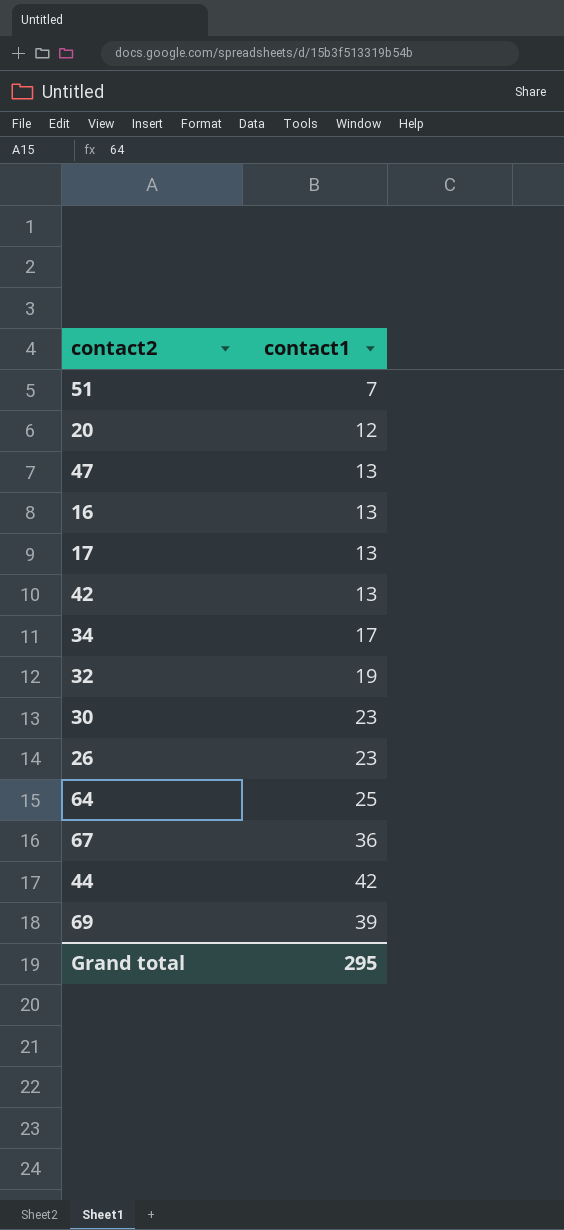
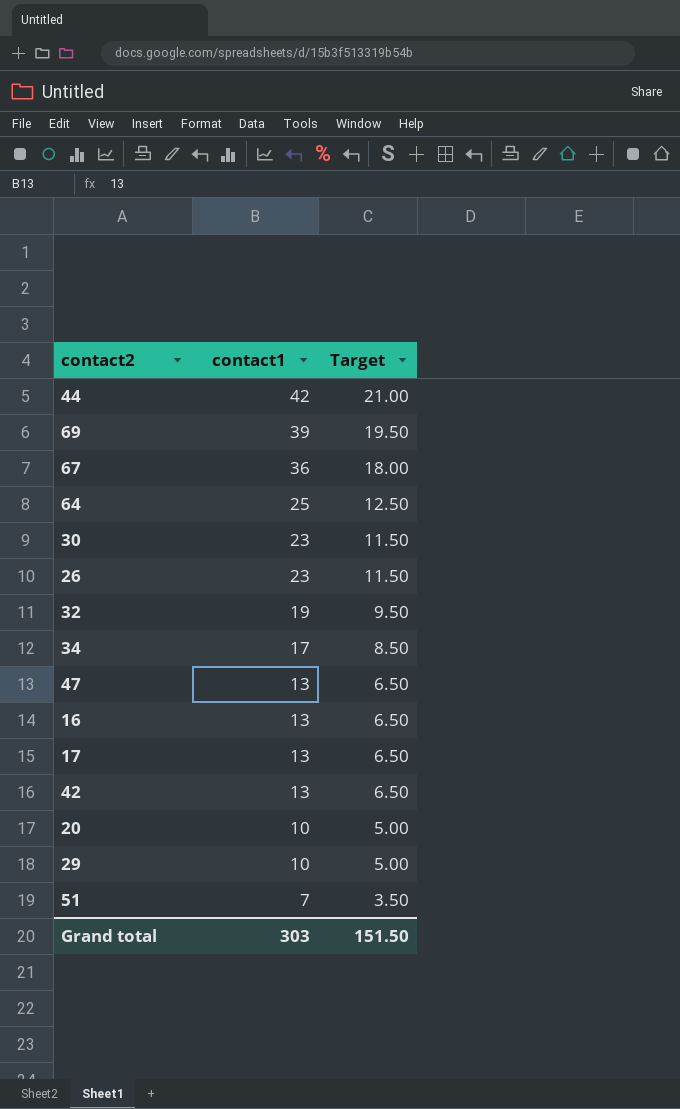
row order: none -> contact1 descending
column Target | formula: none -> [contact1] * 0.5
20 | contact1: 12 -> 10
row 29: none -> 10 | 5.00
Grand total | contact1: 295 -> 303

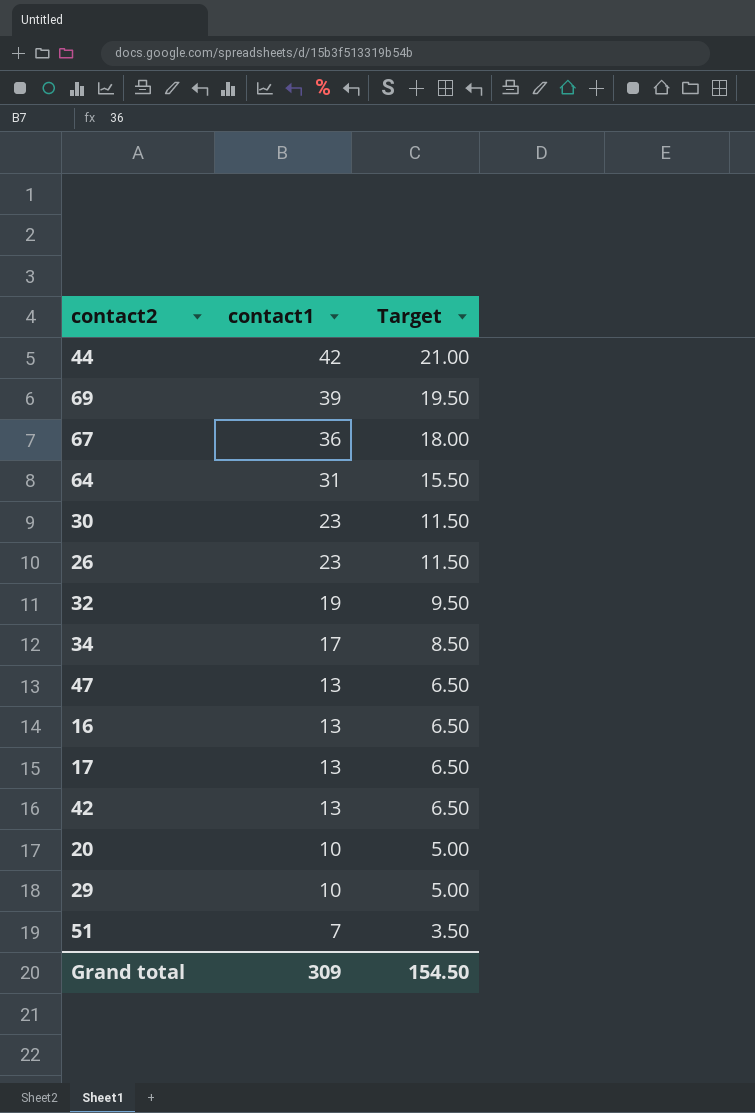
64 | contact1: 25 -> 31
64 | Target: 12.50 -> 15.50
Grand total | contact1: 303 -> 309
Grand total | Target: 151.50 -> 154.50

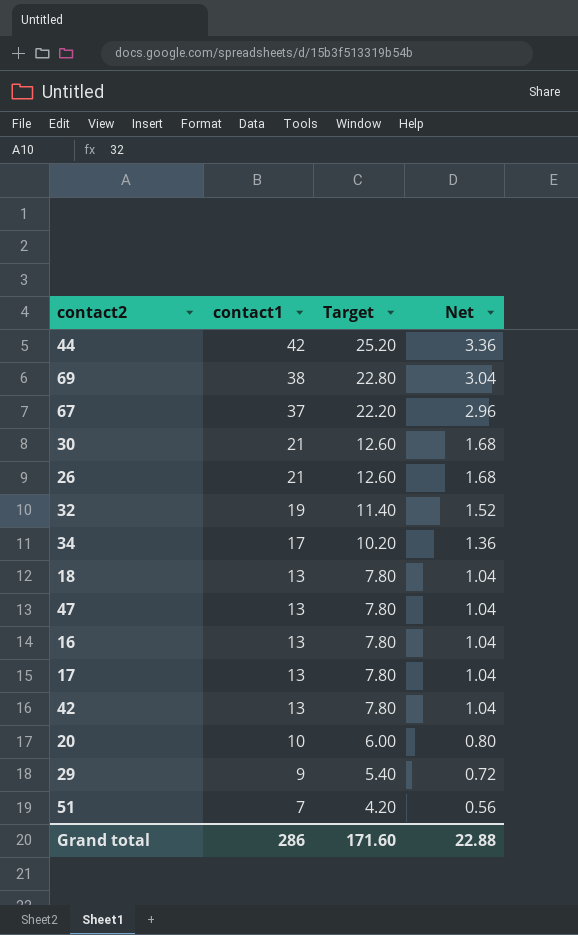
column Target | formula: [contact1] * 0.5 -> [contact1] * 0.6
column Net | formula: none -> [contact1] * 0.08
row 64: 31 | 15.50 -> none
69 | contact1: 39 -> 38
67 | contact1: 36 -> 37
30 | contact1: 23 -> 21
26 | contact1: 23 -> 21
row 18: none -> 13 | 7.80 | 1.04
29 | contact1: 10 -> 9
Grand total | contact1: 309 -> 286
Grand total | Target: 154.50 -> 171.60

